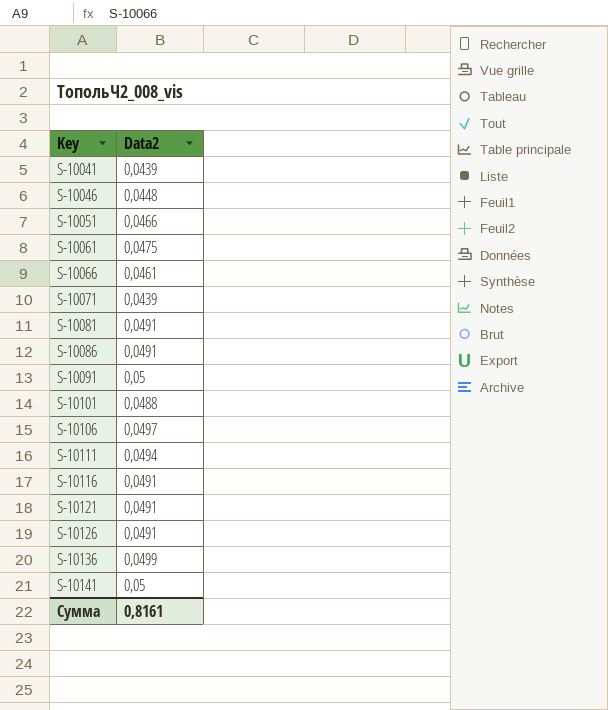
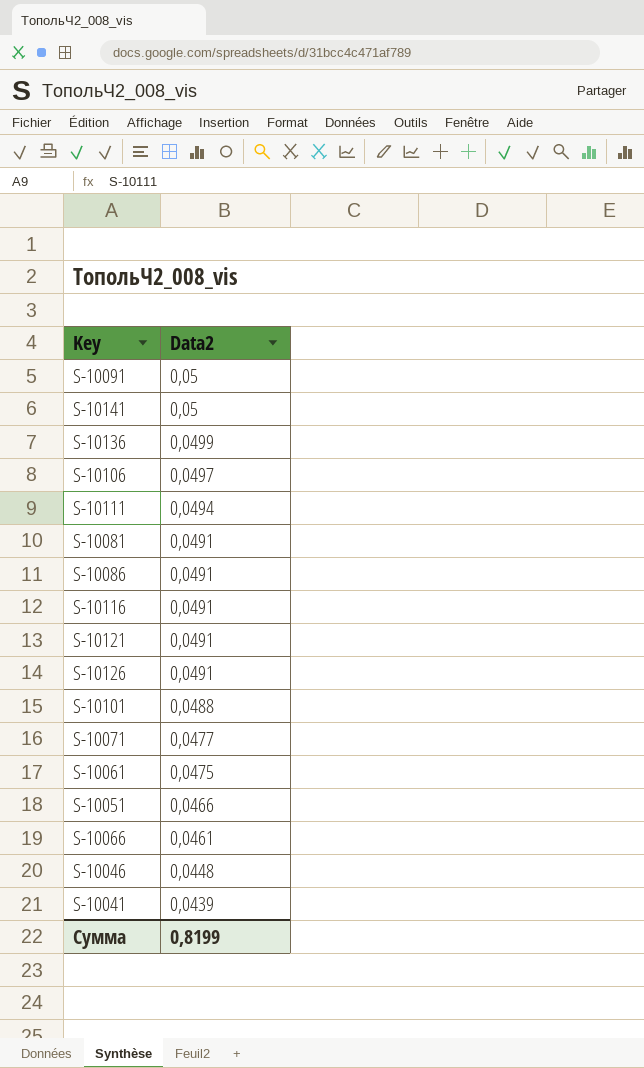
row order: Key ascending -> Data2 descending
S-10071 | Data2: 0,0439 -> 0,0477
Сумма | Data2: 0,8161 -> 0,8199

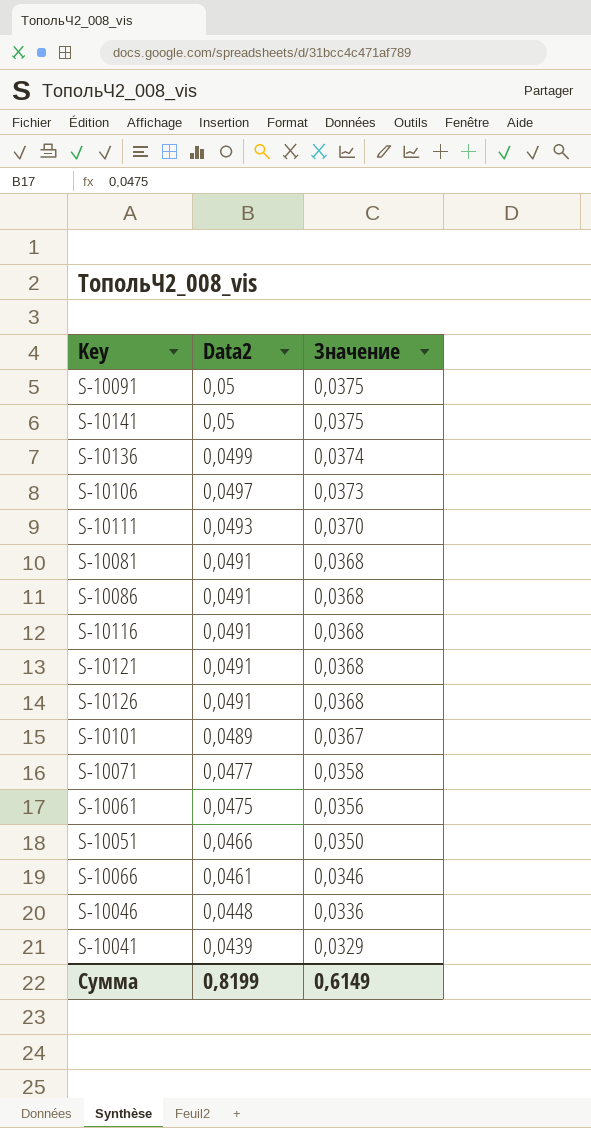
column Значение | formula: none -> [Data2] * 0,75
S-10111 | Data2: 0,0494 -> 0,0493
S-10101 | Data2: 0,0488 -> 0,0489

